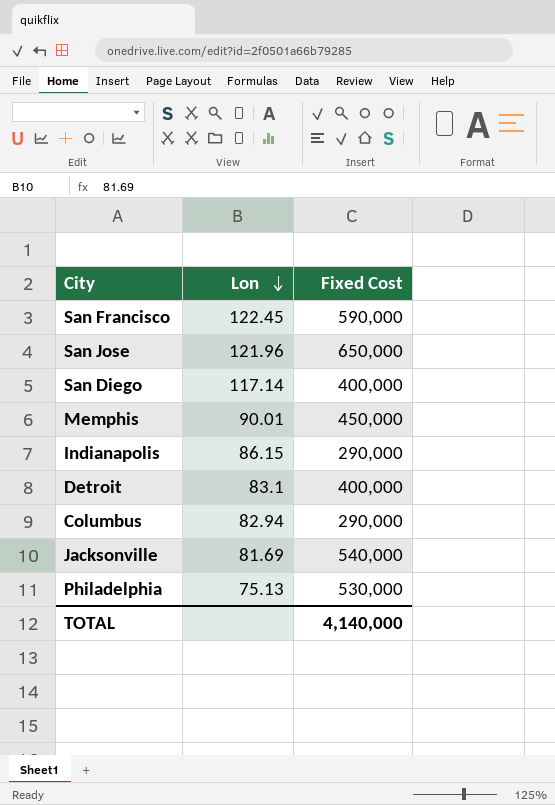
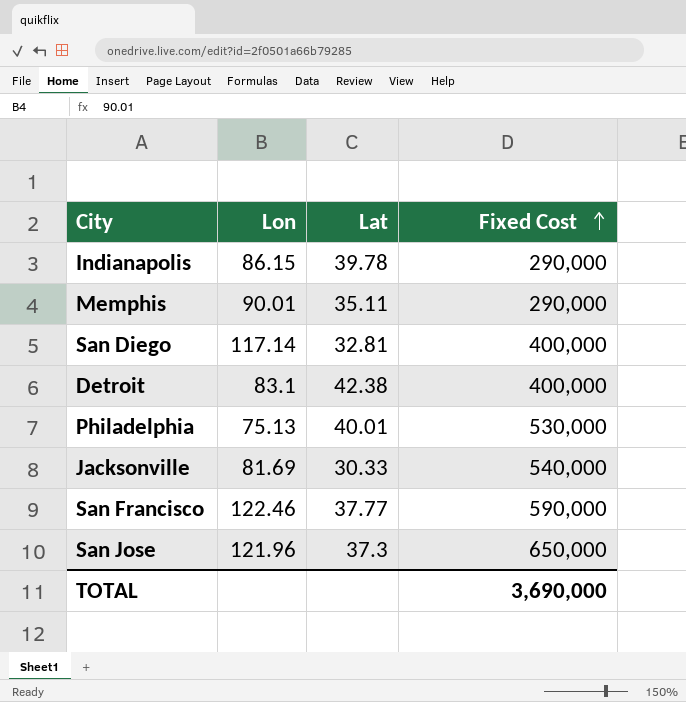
row order: Lon descending -> Fixed Cost ascending
column Lat | position: none -> 3
row Columbus: 82.94 | 290,000 -> none
Memphis | Fixed Cost: 450,000 -> 290,000
San Francisco | Lon: 122.45 -> 122.46
TOTAL | Fixed Cost: 4,140,000 -> 3,690,000

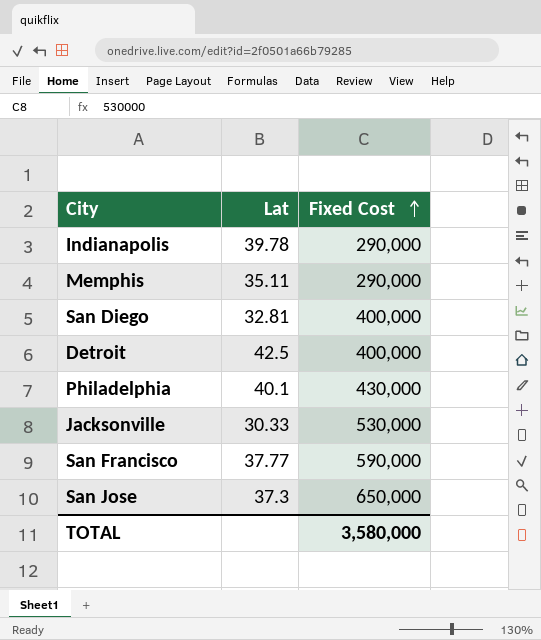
column Lon | position: 2 -> none
Detroit | Lat: 42.38 -> 42.5
Philadelphia | Lat: 40.01 -> 40.1
Philadelphia | Fixed Cost: 530,000 -> 430,000
Jacksonville | Fixed Cost: 540,000 -> 530,000
TOTAL | Fixed Cost: 3,690,000 -> 3,580,000

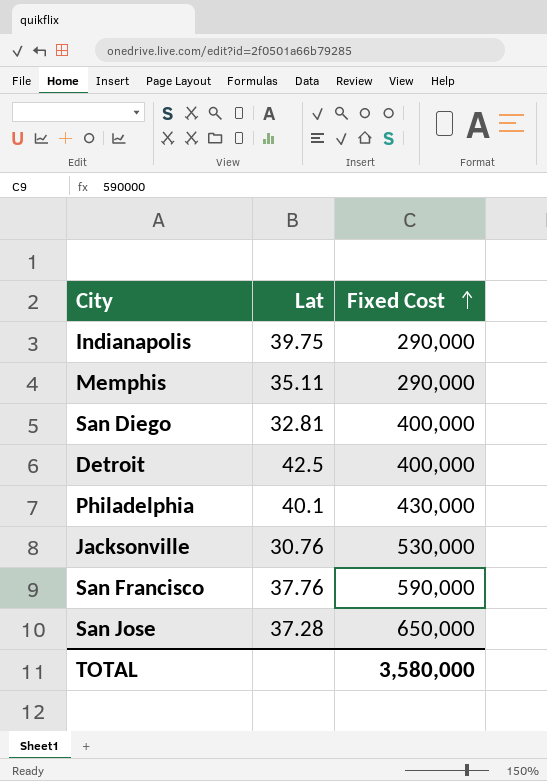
Indianapolis | Lat: 39.78 -> 39.75
Jacksonville | Lat: 30.33 -> 30.76
San Francisco | Lat: 37.77 -> 37.76
San Jose | Lat: 37.3 -> 37.28

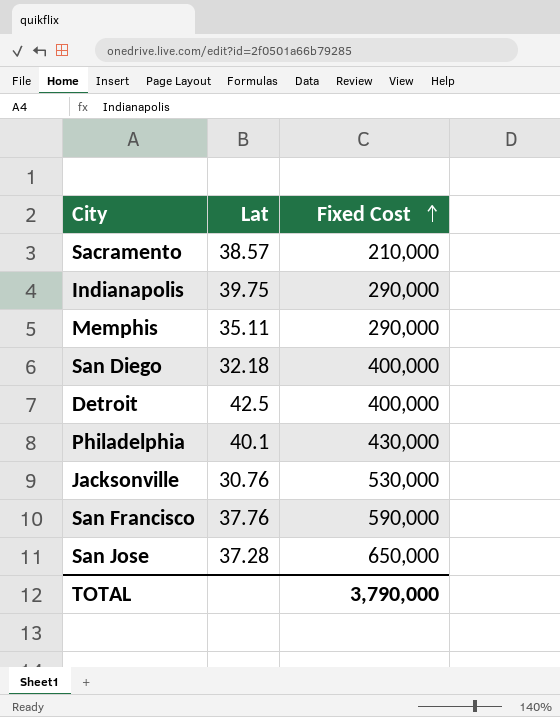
row Sacramento: none -> 38.57 | 210,000
San Diego | Lat: 32.81 -> 32.18
TOTAL | Fixed Cost: 3,580,000 -> 3,790,000

